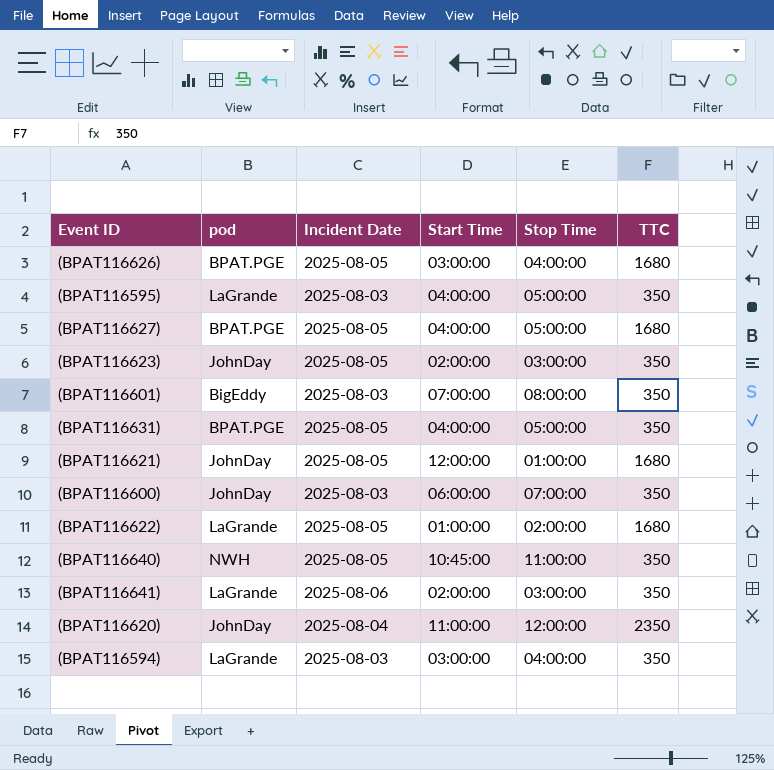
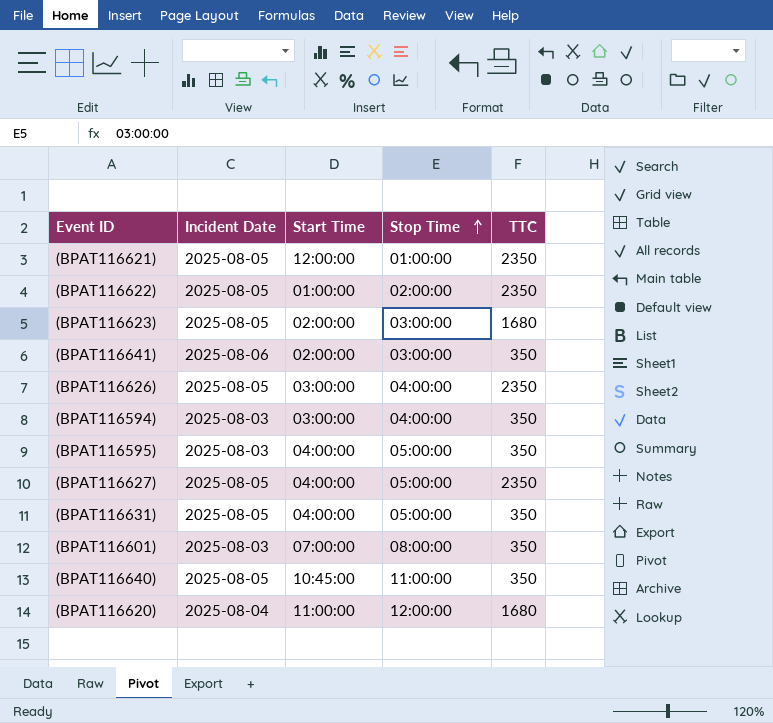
row order: none -> Stop Time ascending
column pod | position: 2 -> none
row (BPAT116600): JohnDay | 2025-08-03 | 06:00:00 | 07:00:00 | 350 -> none
(BPAT116621) | TTC: 1680 -> 2350
(BPAT116622) | TTC: 1680 -> 2350
(BPAT116623) | TTC: 350 -> 1680
(BPAT116626) | TTC: 1680 -> 2350
(BPAT116627) | TTC: 1680 -> 2350
(BPAT116620) | TTC: 2350 -> 1680

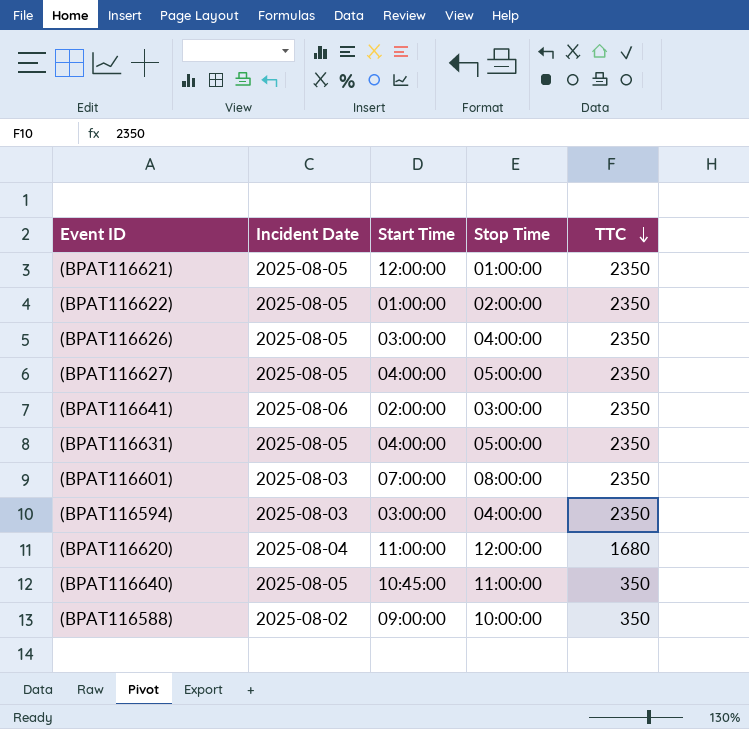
row order: Stop Time ascending -> TTC descending
row (BPAT116623): 2025-08-05 | 02:00:00 | 03:00:00 | 1680 -> none
row (BPAT116595): 2025-08-03 | 04:00:00 | 05:00:00 | 350 -> none
(BPAT116641) | TTC: 350 -> 2350
(BPAT116631) | TTC: 350 -> 2350
(BPAT116601) | TTC: 350 -> 2350
(BPAT116594) | TTC: 350 -> 2350
row (BPAT116588): none -> 2025-08-02 | 09:00:00 | 10:00:00 | 350

